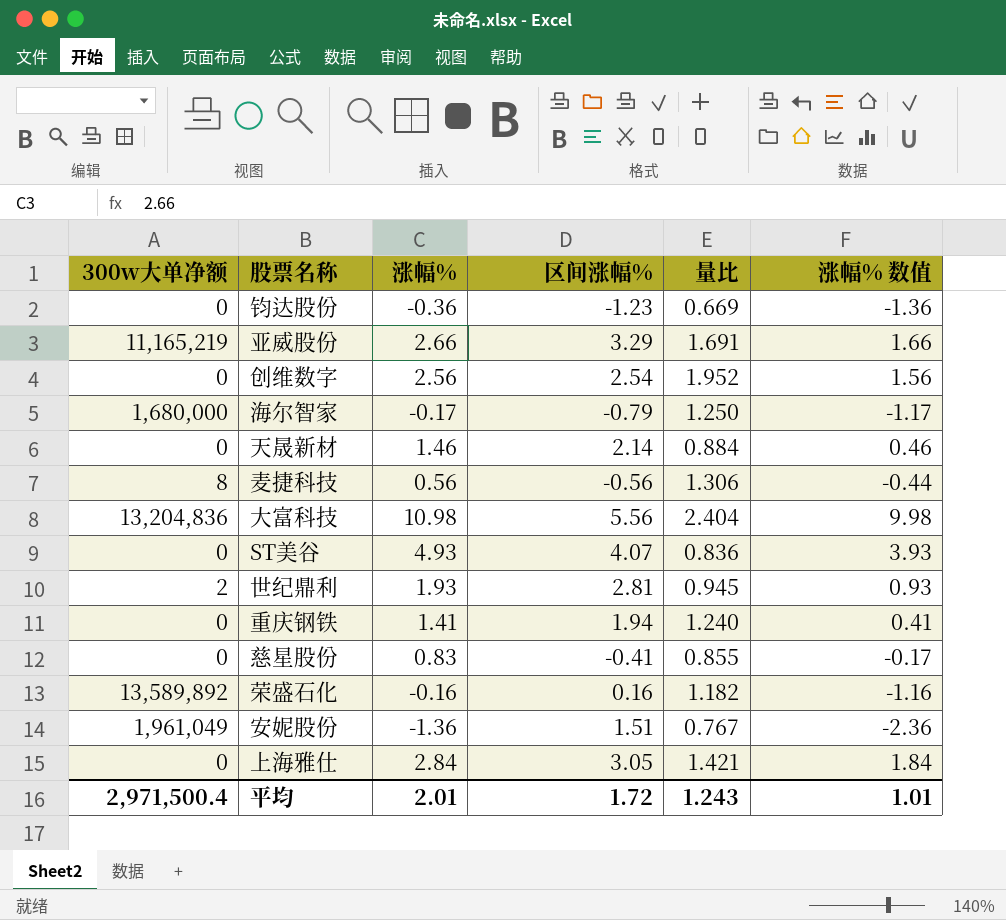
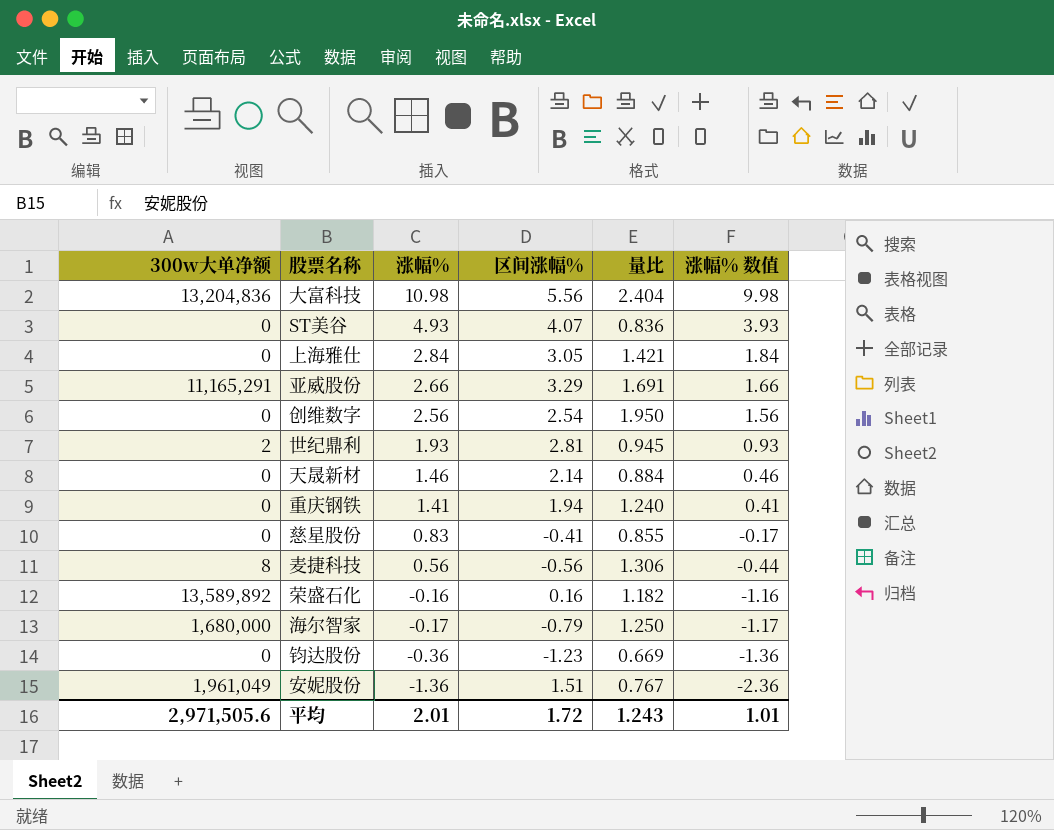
row order: none -> 涨幅% descending
亚威股份 | 300w大单净额: 11,165,219 -> 11,165,291
创维数字 | 量比: 1.952 -> 1.950
平均 | 300w大单净额: 2,971,500.4 -> 2,971,505.6

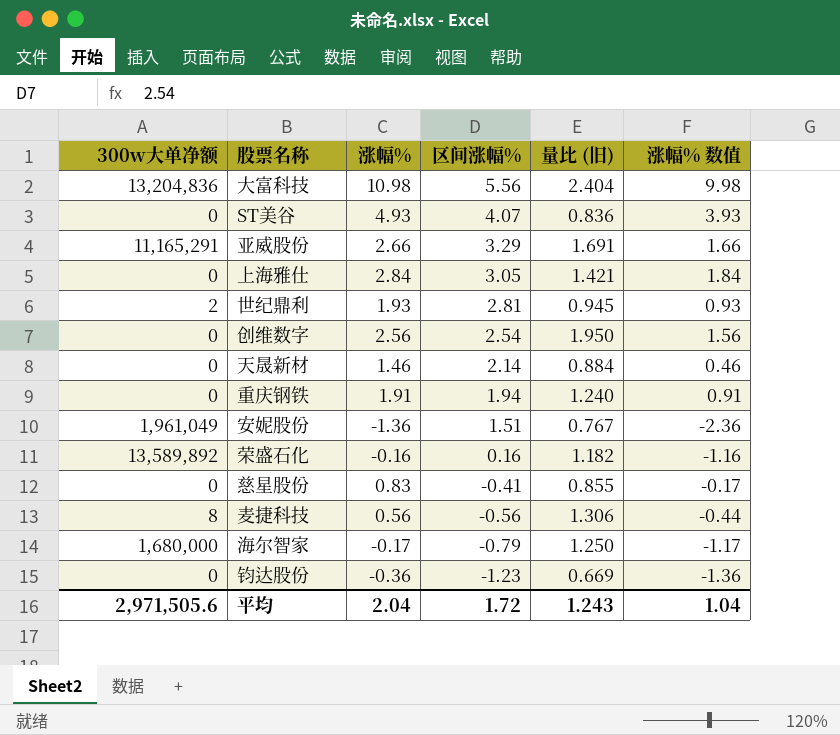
row order: 涨幅% descending -> 区间涨幅% descending
column name: 量比 -> 量比 (旧)
重庆钢铁 | 涨幅%: 1.41 -> 1.91
重庆钢铁 | 涨幅% 数值: 0.41 -> 0.91
平均 | 涨幅%: 2.01 -> 2.04
平均 | 涨幅% 数值: 1.01 -> 1.04

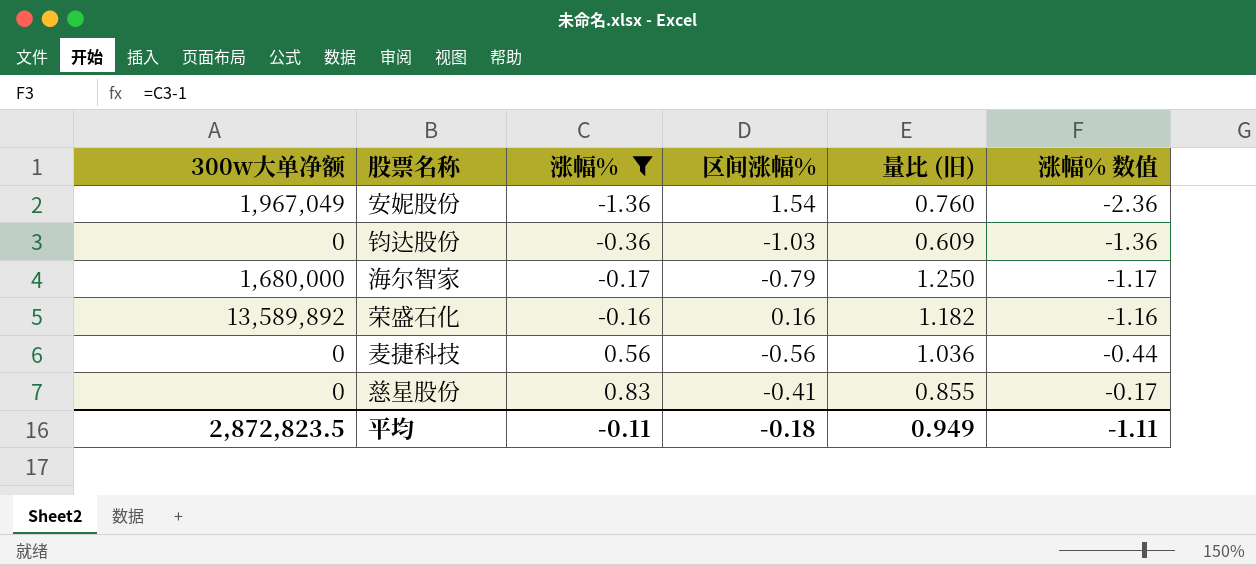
filter: none -> 涨幅% <= 0.83
row order: 区间涨幅% descending -> 涨幅% ascending
安妮股份 | 300w大单净额: 1,961,049 -> 1,967,049
安妮股份 | 区间涨幅%: 1.51 -> 1.54
安妮股份 | 量比 (旧): 0.767 -> 0.760
钧达股份 | 区间涨幅%: -1.23 -> -1.03
钧达股份 | 量比 (旧): 0.669 -> 0.609
麦捷科技 | 300w大单净额: 8 -> 0
麦捷科技 | 量比 (旧): 1.306 -> 1.036
平均 | 300w大单净额: 2,971,505.6 -> 2,872,823.5
平均 | 涨幅%: 2.04 -> -0.11
平均 | 区间涨幅%: 1.72 -> -0.18
平均 | 量比 (旧): 1.243 -> 0.949
平均 | 涨幅% 数值: 1.04 -> -1.11

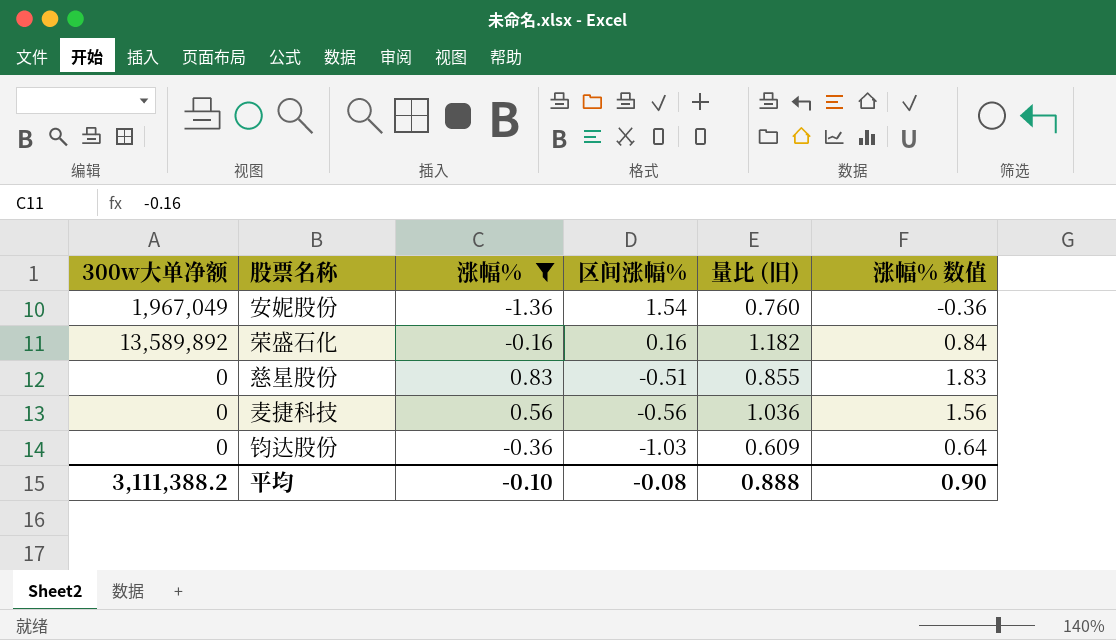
row order: 涨幅% ascending -> 区间涨幅% descending
column 涨幅% 数值 | formula: [涨幅%] - 1 -> [涨幅%] + 1
row 海尔智家: 1,680,000 | -0.17 | -0.79 | 1.250 | -1.17 -> none
慈星股份 | 区间涨幅%: -0.41 -> -0.51
平均 | 300w大单净额: 2,872,823.5 -> 3,111,388.2
平均 | 涨幅%: -0.11 -> -0.10
平均 | 区间涨幅%: -0.18 -> -0.08
平均 | 量比 (旧): 0.949 -> 0.888
平均 | 涨幅% 数值: -1.11 -> 0.90

